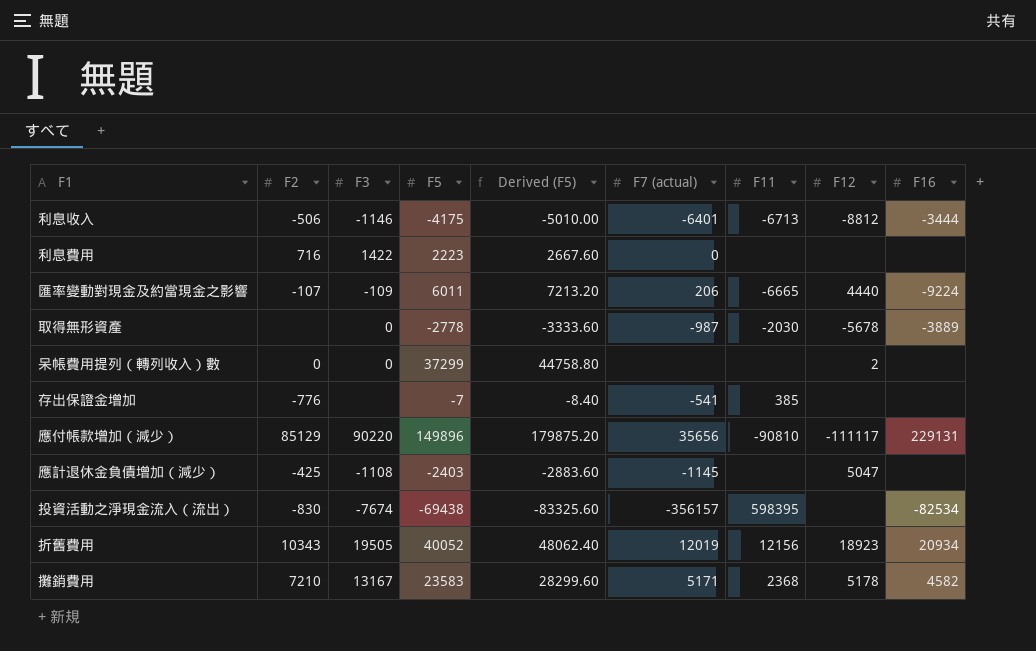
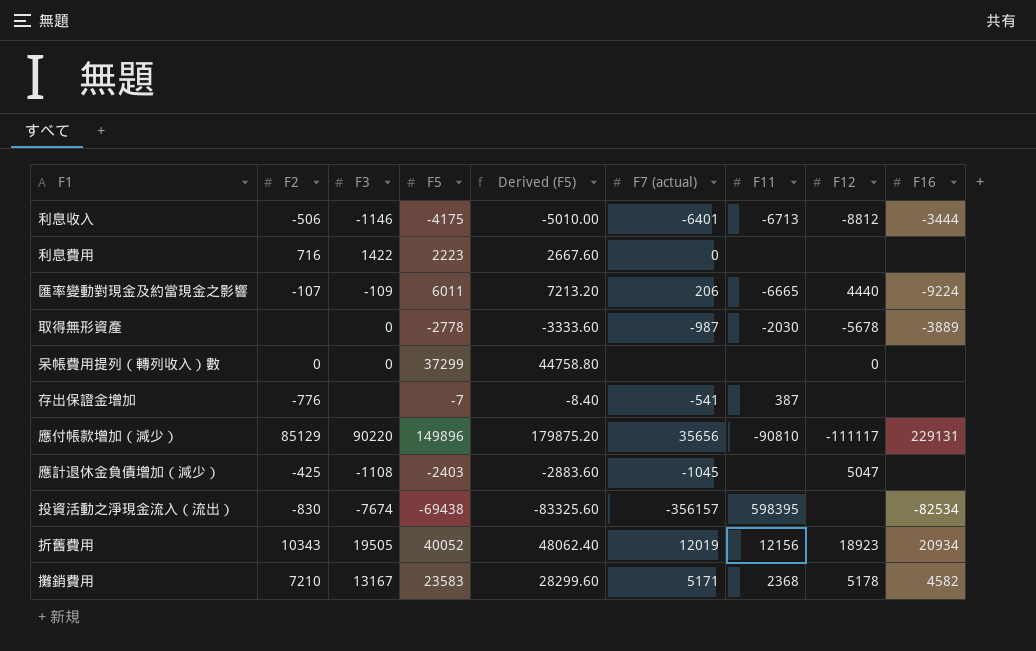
呆帳費用提列（轉列收入）數 | F12: 2 -> 0
存出保證金增加 | F11: 385 -> 387
應計退休金負債增加（減少） | F7 (actual): -1145 -> -1045

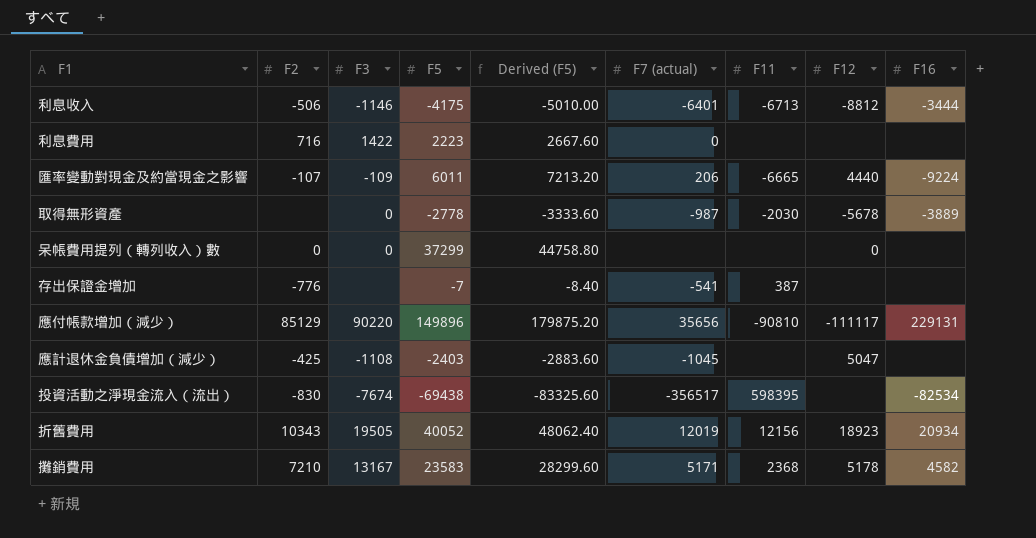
投資活動之淨現金流入（流出） | F7 (actual): -356157 -> -356517

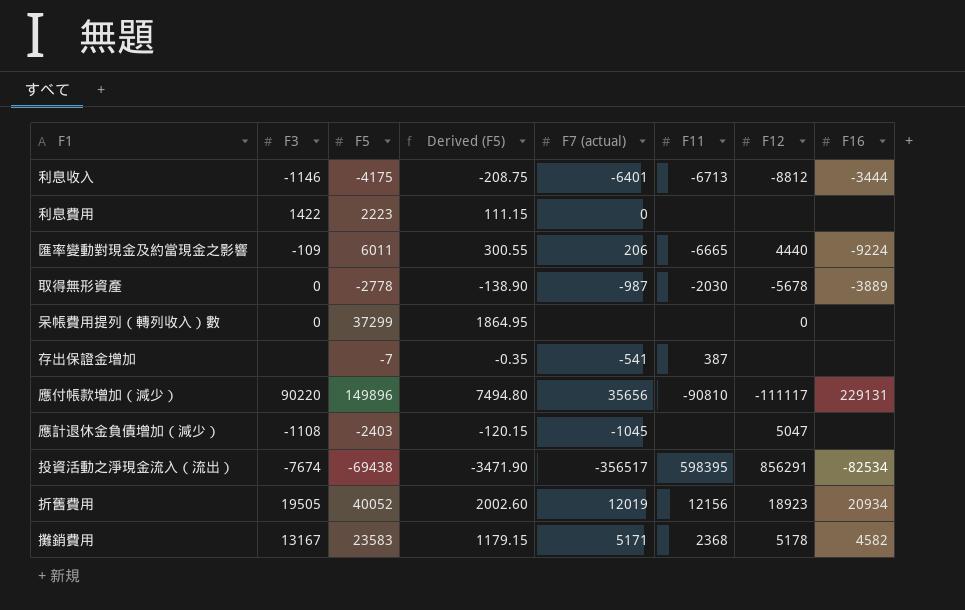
column F2 | position: 2 -> none
column Derived (F5) | formula: [F5] * 1.2 -> [F5] * 0.05
投資活動之淨現金流入（流出） | F12: none -> 856291

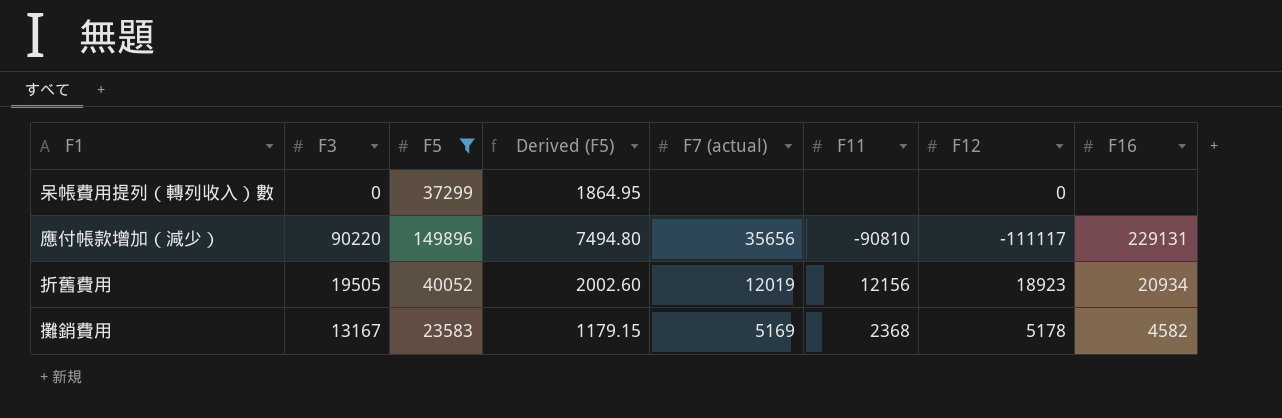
filter: none -> F5 >= 23583
攤銷費用 | F7 (actual): 5171 -> 5169

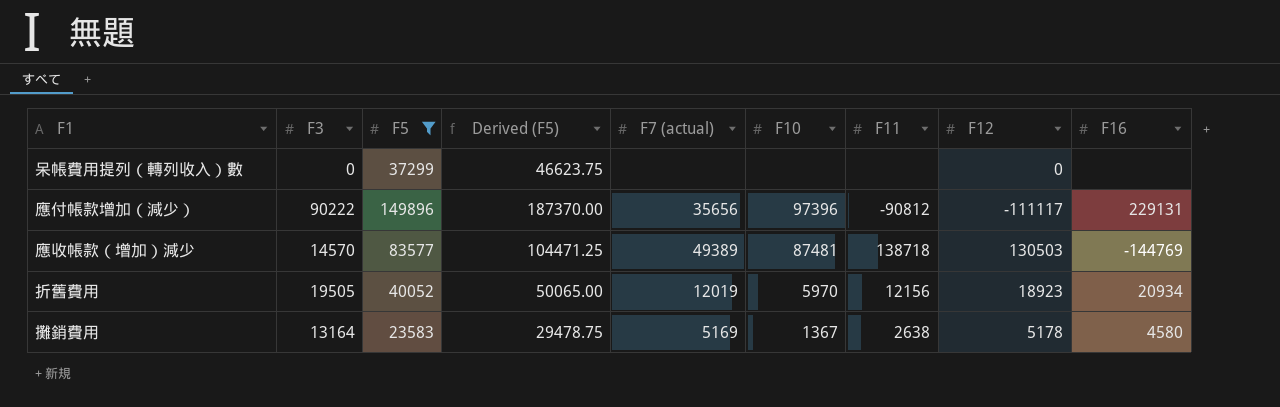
column Derived (F5) | formula: [F5] * 0.05 -> [F5] * 1.25
column F10 | position: none -> 6
應付帳款增加（減少） | F3: 90220 -> 90222
應付帳款增加（減少） | F11: -90810 -> -90812
row 應收帳款（增加）減少: none -> 14570 | 83577 | 104471.25 | 49389 | 87481 | 138718 | 130503 | -144769
攤銷費用 | F3: 13167 -> 13164
攤銷費用 | F11: 2368 -> 2638
攤銷費用 | F16: 4582 -> 4580

